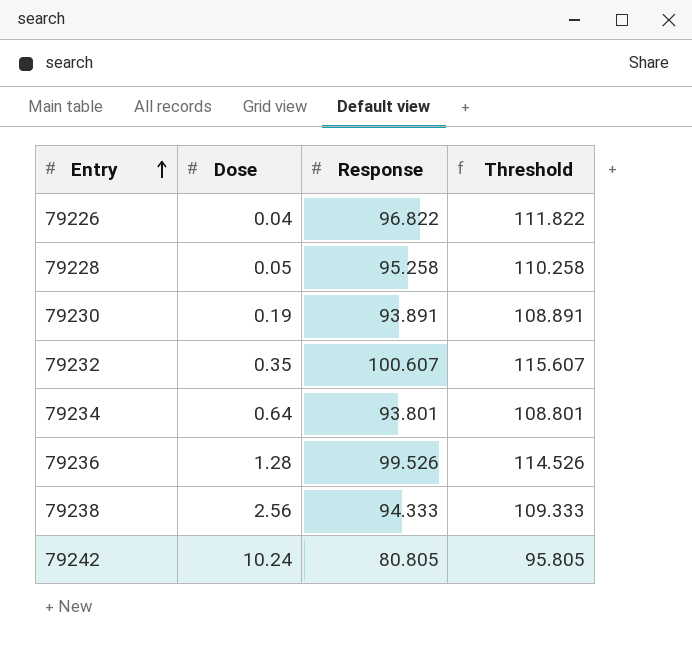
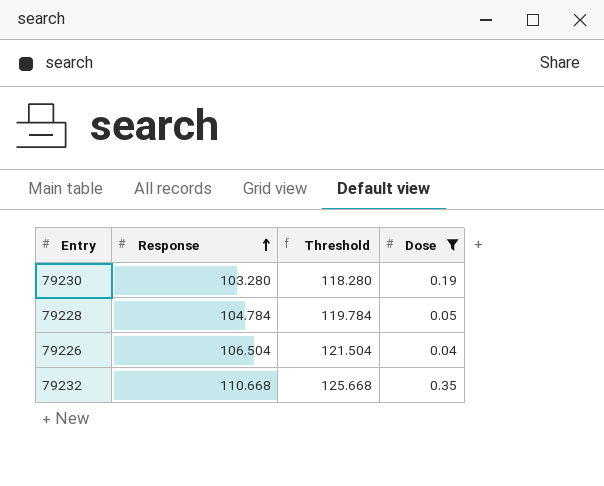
filter: none -> Dose <= 0.35
row order: Entry ascending -> Response ascending
column Dose | position: 2 -> 4
79230 | Response: 93.891 -> 103.280
79230 | Threshold: 108.891 -> 118.280
79228 | Response: 95.258 -> 104.784
79228 | Threshold: 110.258 -> 119.784
79226 | Response: 96.822 -> 106.504
79226 | Threshold: 111.822 -> 121.504
79232 | Response: 100.607 -> 110.668
79232 | Threshold: 115.607 -> 125.668

